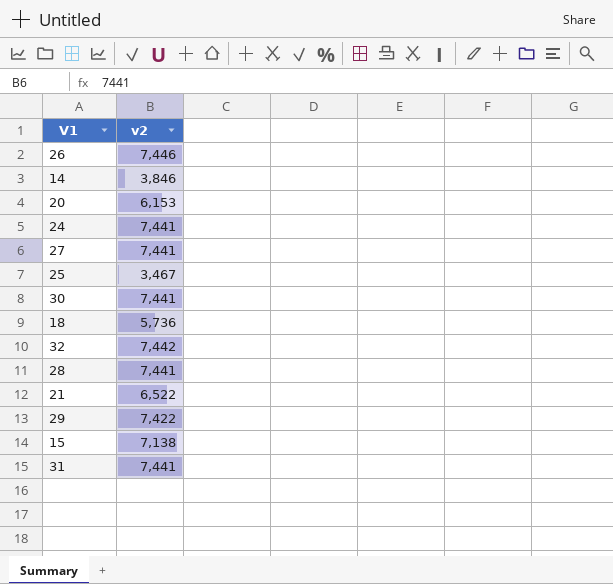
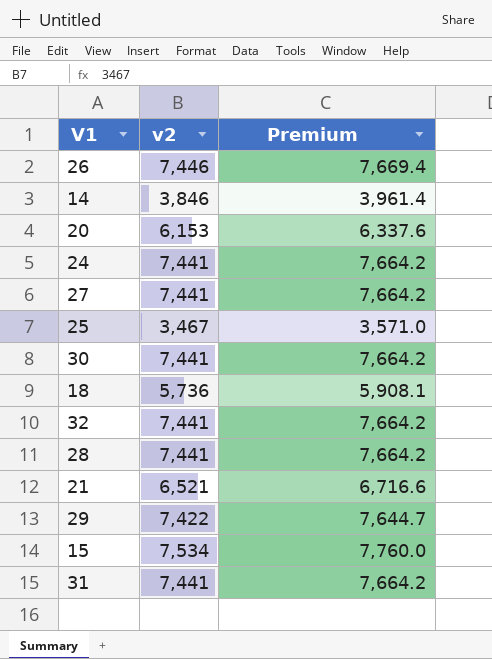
column Premium | formula: none -> [v2] * 1.03
32 | v2: 7,442 -> 7,441
21 | v2: 6,522 -> 6,521
15 | v2: 7,138 -> 7,534

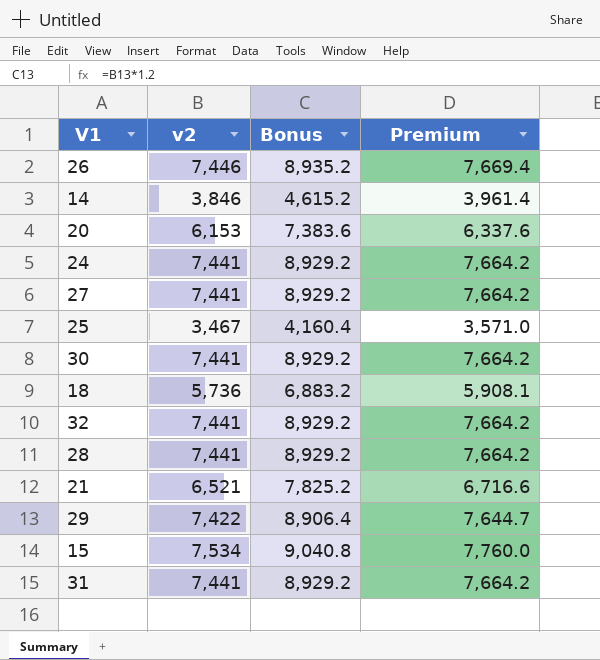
column Bonus | formula: none -> [v2] * 1.2

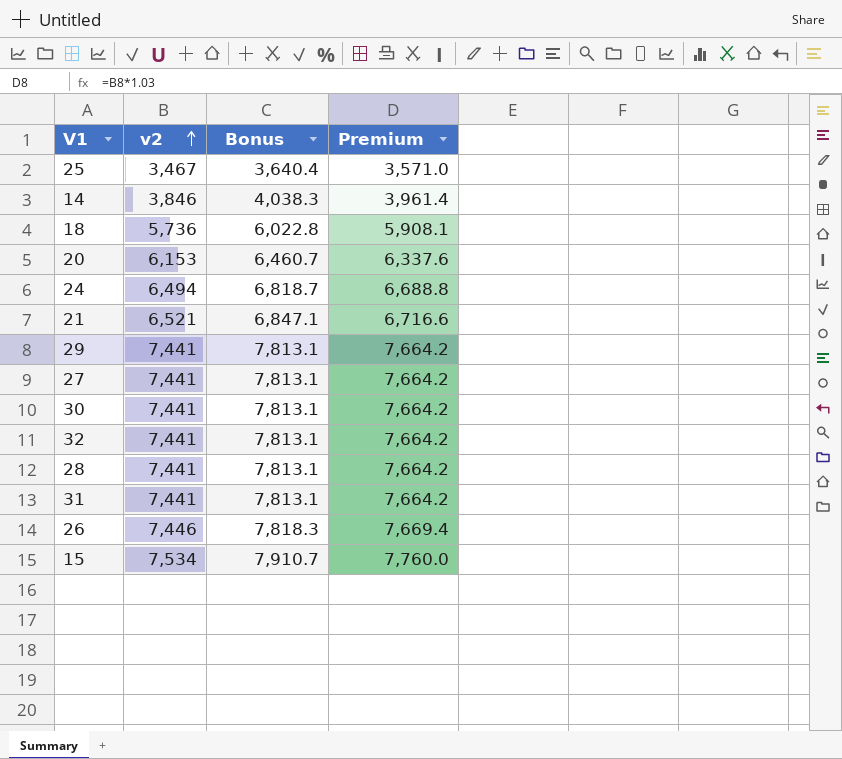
row order: none -> v2 ascending
column Bonus | formula: [v2] * 1.2 -> [v2] * 1.05
24 | v2: 7,441 -> 6,494
24 | Premium: 7,664.2 -> 6,688.8
29 | v2: 7,422 -> 7,441
29 | Premium: 7,644.7 -> 7,664.2

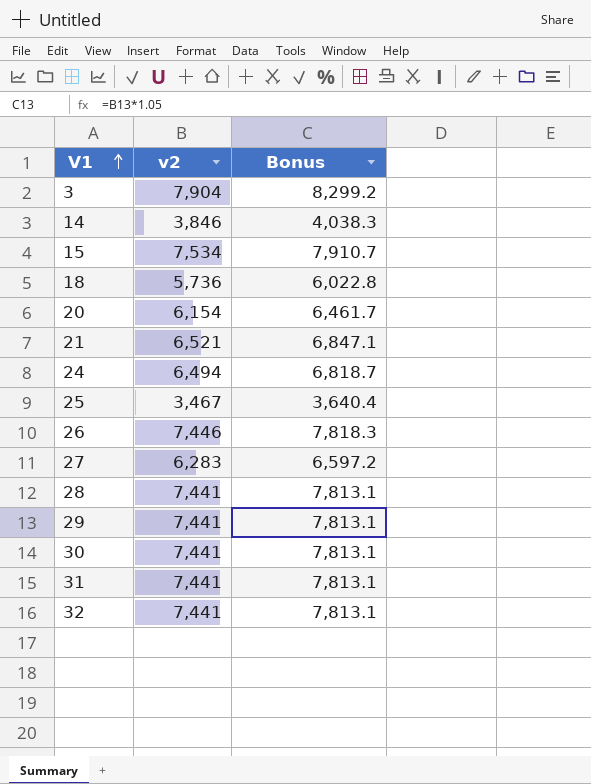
row order: v2 ascending -> V1 ascending
column Premium | formula: [v2] * 1.03 -> none
row 3: none -> 7,904 | 8,299.2
20 | v2: 6,153 -> 6,154
20 | Bonus: 6,460.7 -> 6,461.7
27 | v2: 7,441 -> 6,283
27 | Bonus: 7,813.1 -> 6,597.2

